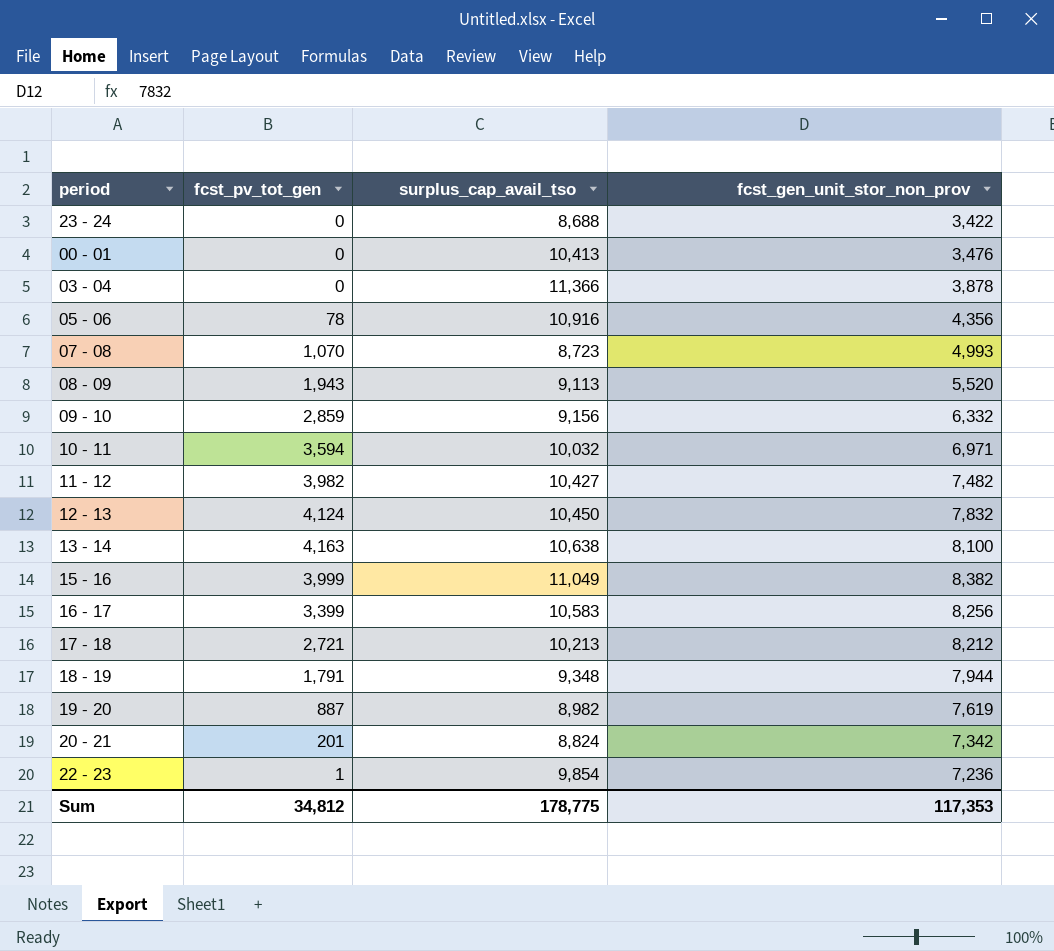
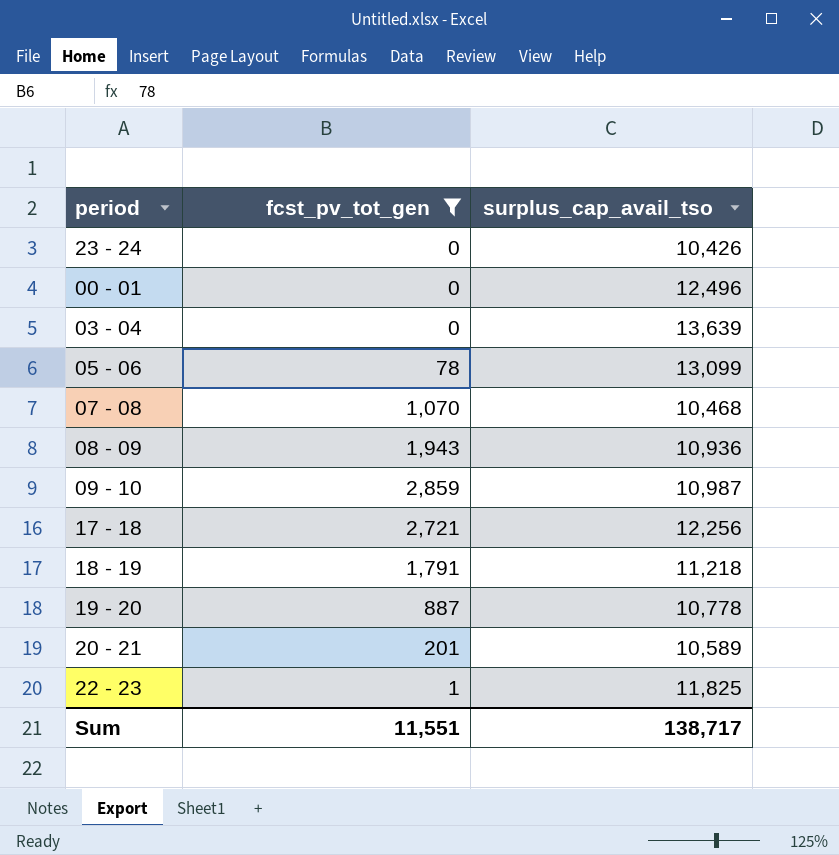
filter: none -> fcst_pv_tot_gen <= 2,859
column fcst_gen_unit_stor_non_prov | position: 4 -> none
23 - 24 | surplus_cap_avail_tso: 8,688 -> 10,426
00 - 01 | surplus_cap_avail_tso: 10,413 -> 12,496
03 - 04 | surplus_cap_avail_tso: 11,366 -> 13,639
05 - 06 | surplus_cap_avail_tso: 10,916 -> 13,099
07 - 08 | surplus_cap_avail_tso: 8,723 -> 10,468
08 - 09 | surplus_cap_avail_tso: 9,113 -> 10,936
09 - 10 | surplus_cap_avail_tso: 9,156 -> 10,987
17 - 18 | surplus_cap_avail_tso: 10,213 -> 12,256
18 - 19 | surplus_cap_avail_tso: 9,348 -> 11,218
19 - 20 | surplus_cap_avail_tso: 8,982 -> 10,778
20 - 21 | surplus_cap_avail_tso: 8,824 -> 10,589
22 - 23 | surplus_cap_avail_tso: 9,854 -> 11,825
Sum | fcst_pv_tot_gen: 34,812 -> 11,551
Sum | surplus_cap_avail_tso: 178,775 -> 138,717

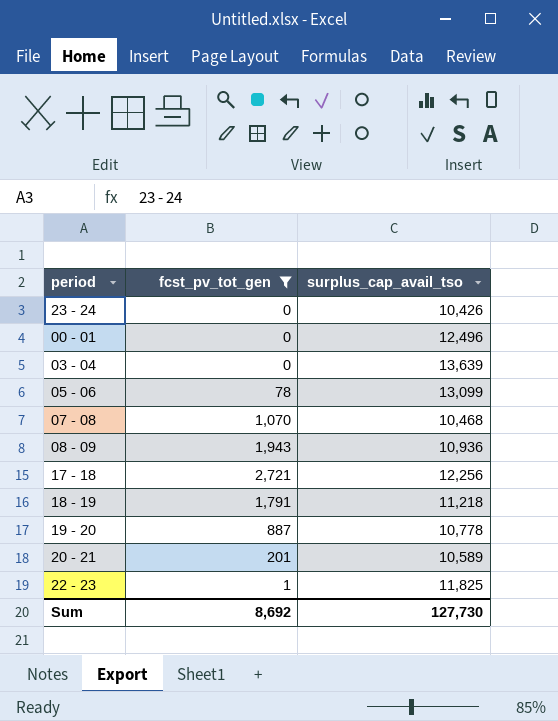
row 09 - 10: 2,859 | 10,987 -> none
Sum | fcst_pv_tot_gen: 11,551 -> 8,692
Sum | surplus_cap_avail_tso: 138,717 -> 127,730

